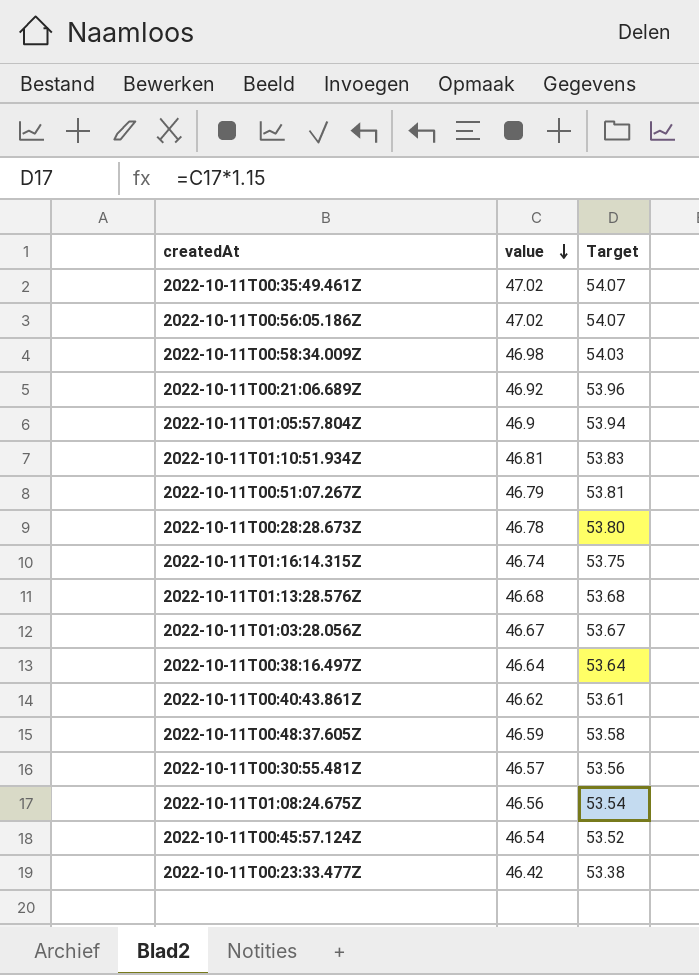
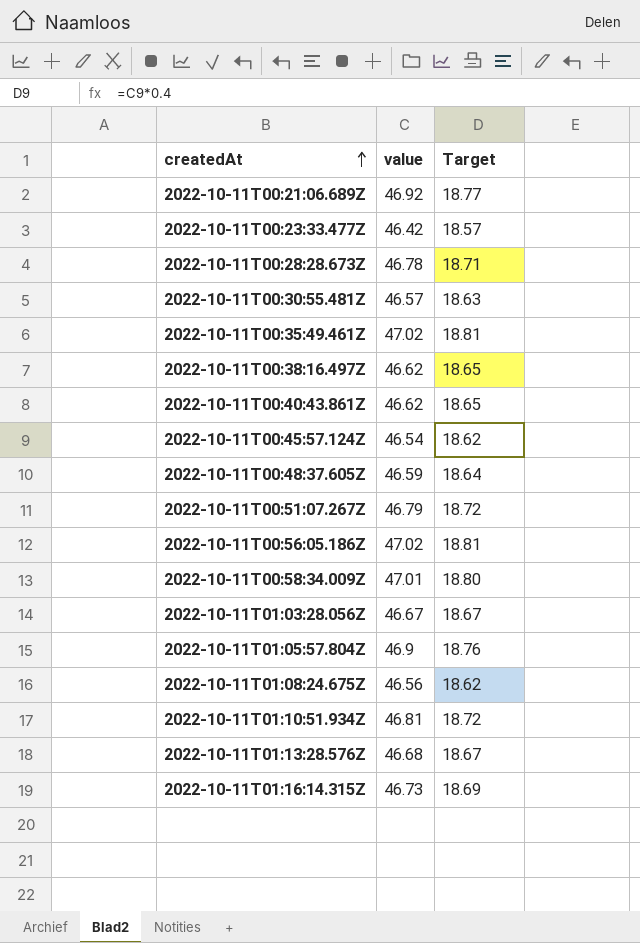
row order: value descending -> createdAt ascending
column Target | formula: [value] * 1.15 -> [value] * 0.4
2022-10-11T00:38:16.497Z | value: 46.64 -> 46.62
2022-10-11T00:58:34.009Z | value: 46.98 -> 47.01
2022-10-11T01:16:14.315Z | value: 46.74 -> 46.73

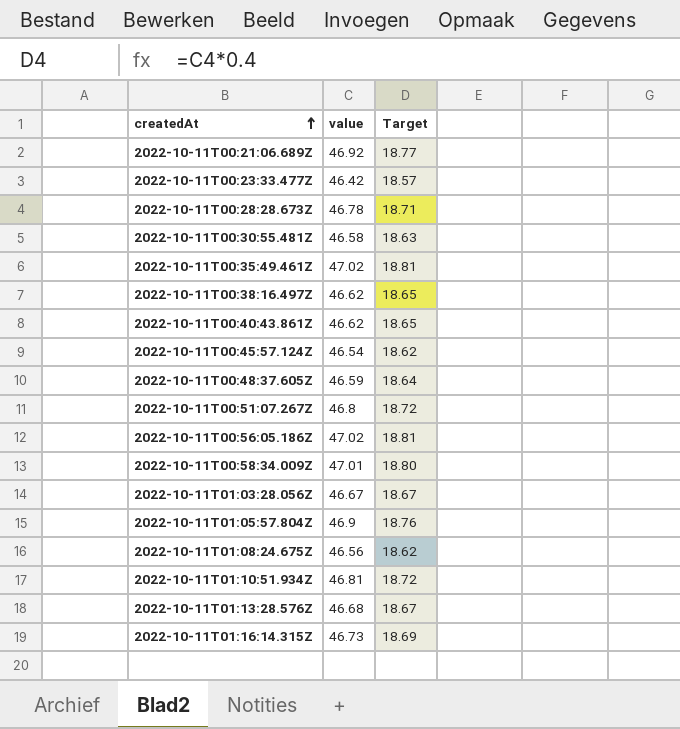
2022-10-11T00:30:55.481Z | value: 46.57 -> 46.58
2022-10-11T00:51:07.267Z | value: 46.79 -> 46.8

